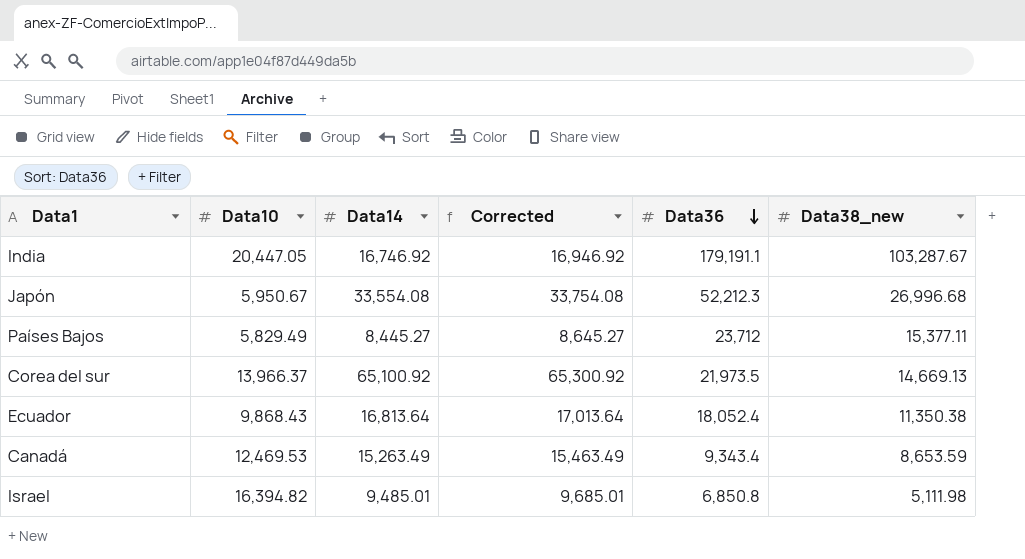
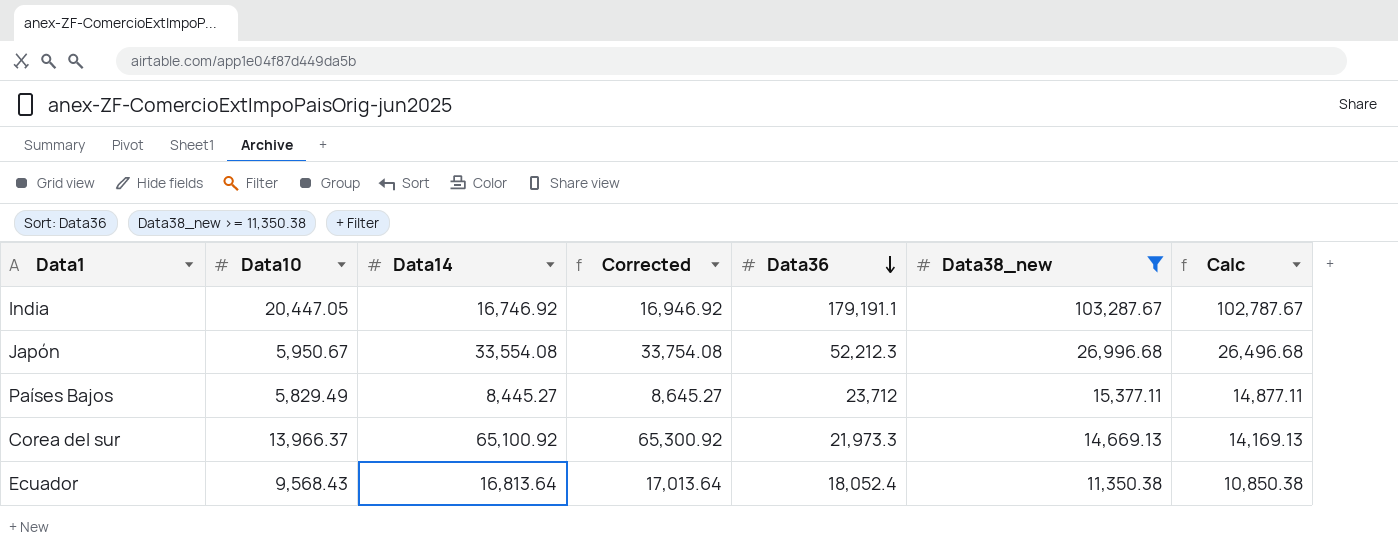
filter: none -> Data38_new >= 11,350.38
column Calc | formula: none -> [Data38_new] - 500
Corea del sur | Data36: 21,973.5 -> 21,973.3
Ecuador | Data10: 9,868.43 -> 9,568.43

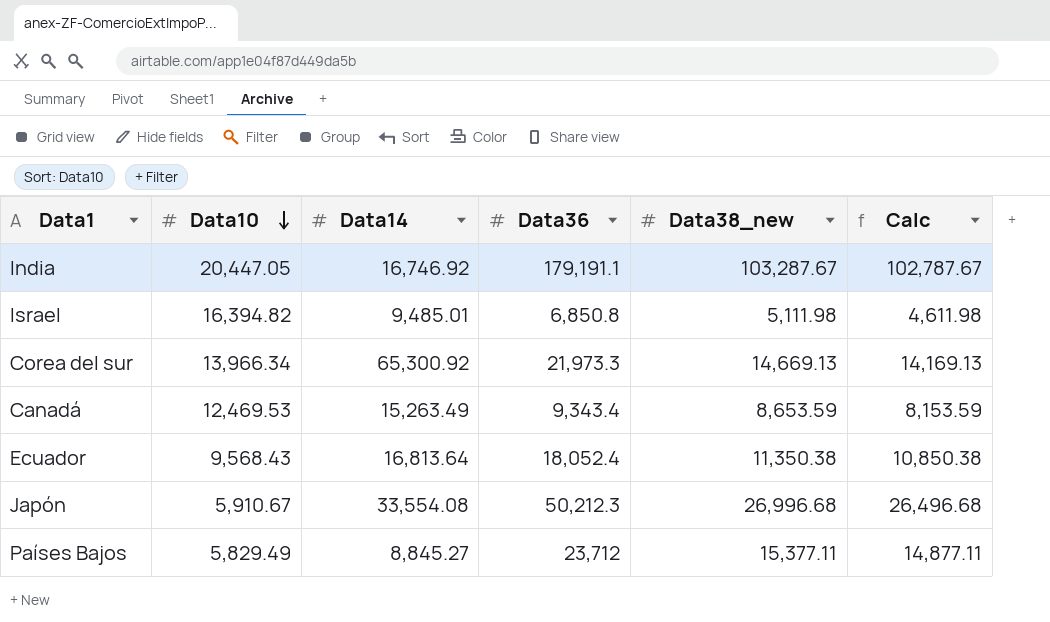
filter: Data38_new >= 11,350.38 -> none
row order: Data36 descending -> Data10 descending
column Corrected | formula: [Data14] + 200 -> none
Corea del sur | Data10: 13,966.37 -> 13,966.34
Corea del sur | Data14: 65,100.92 -> 65,300.92
Japón | Data10: 5,950.67 -> 5,910.67
Japón | Data36: 52,212.3 -> 50,212.3
Países Bajos | Data14: 8,445.27 -> 8,845.27

